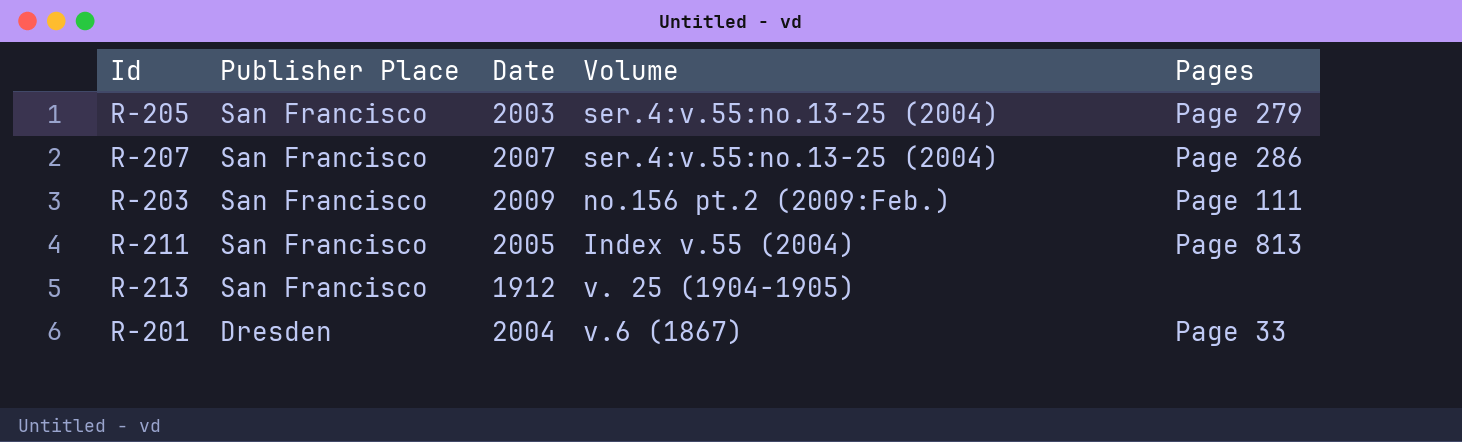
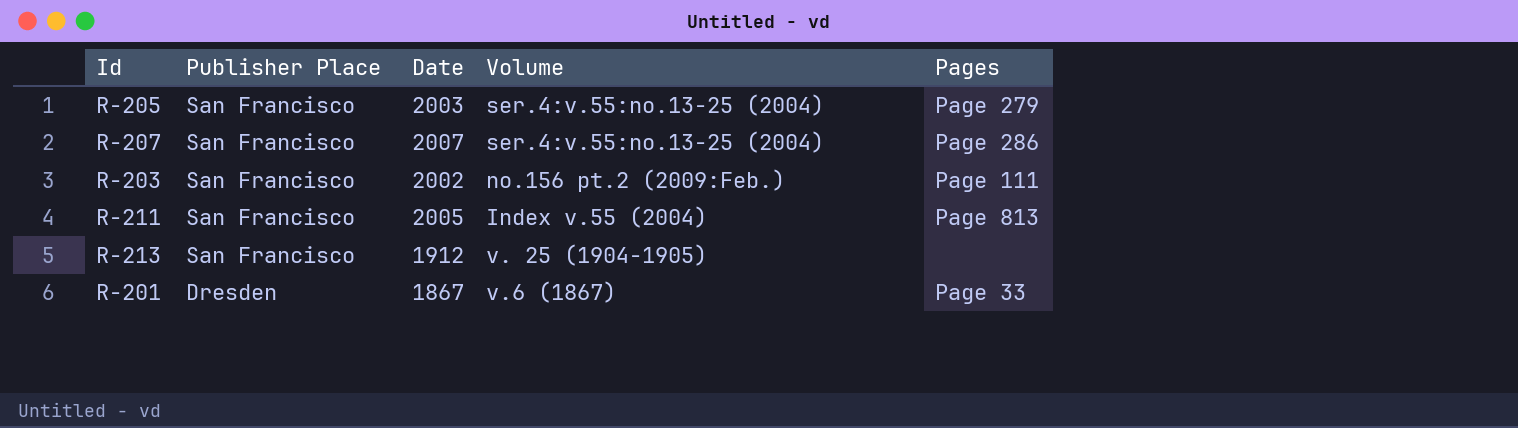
R-203 | Date: 2009 -> 2002
R-201 | Date: 2004 -> 1867

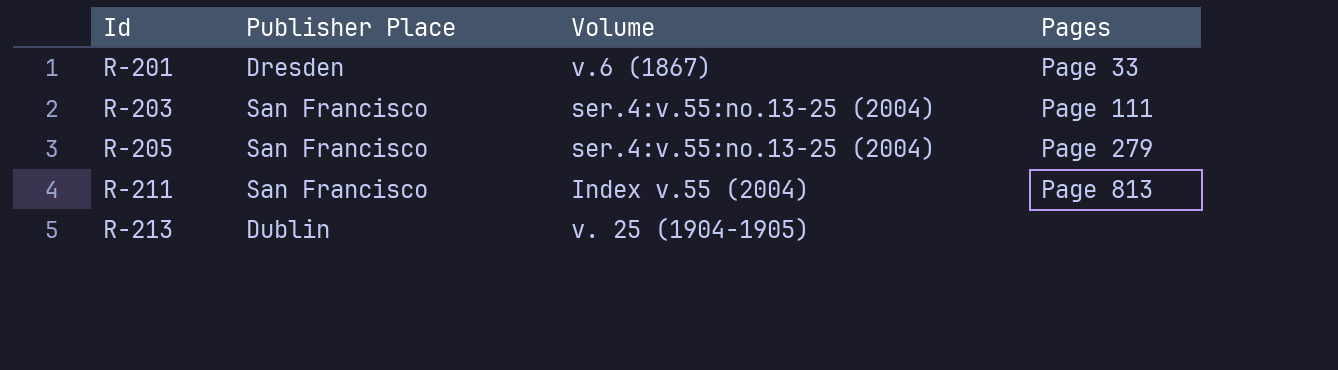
row order: Publisher Place descending -> Id ascending
column Date | position: 3 -> none
row R-207: San Francisco | 2007 | ser.4:v.55:no.13-25 (2004) | Page 286 -> none
R-203 | Volume: no.156 pt.2 (2009:Feb.) -> ser.4:v.55:no.13-25 (2004)
R-213 | Publisher Place: San Francisco -> Dublin

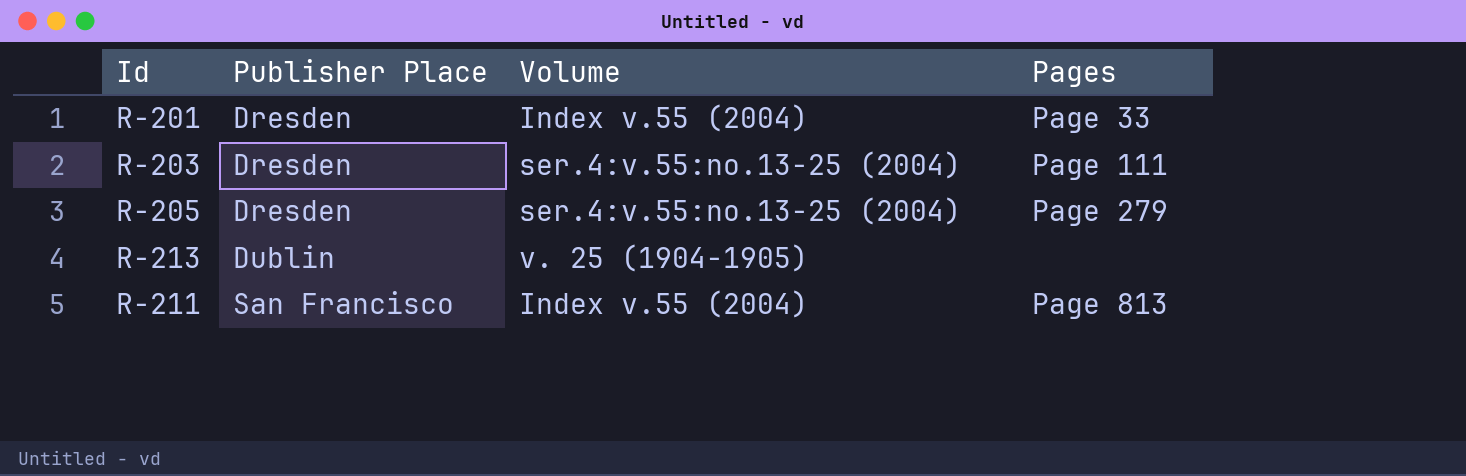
row order: Id ascending -> Publisher Place ascending
R-201 | Volume: v.6 (1867) -> Index v.55 (2004)
R-203 | Publisher Place: San Francisco -> Dresden
R-205 | Publisher Place: San Francisco -> Dresden

